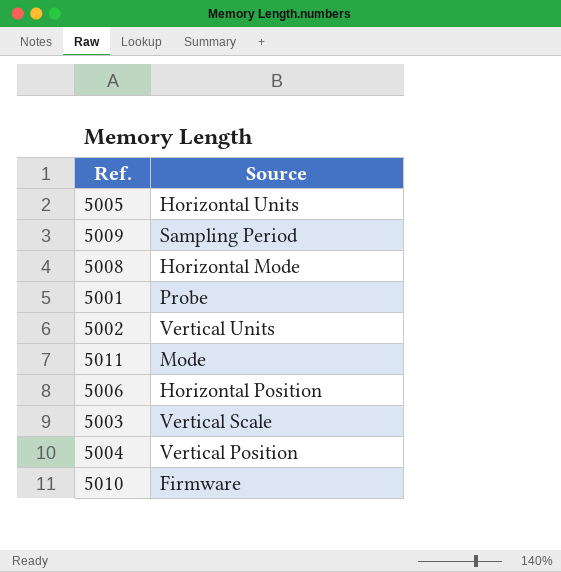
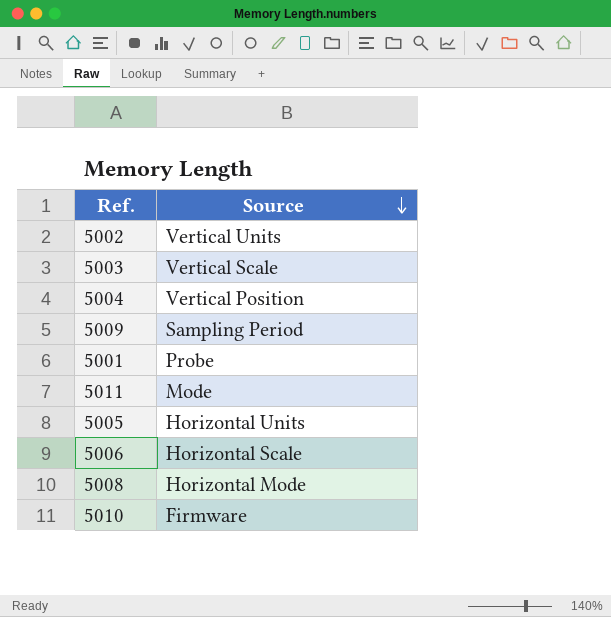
row order: none -> Source descending
5006 | Source: Horizontal Position -> Horizontal Scale

